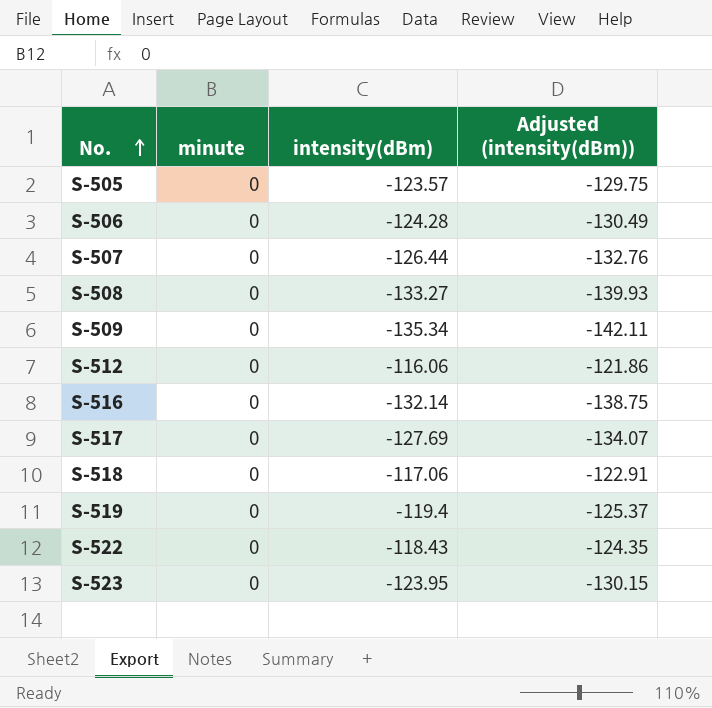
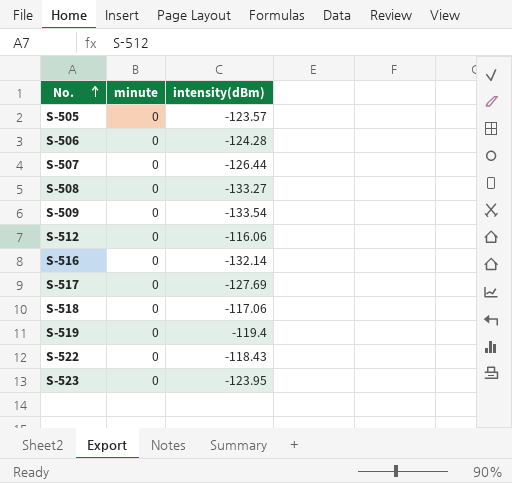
column Adjusted (intensity(dBm)) | formula: [intensity(dBm)] * 1.05 -> none
S-509 | intensity(dBm): -135.34 -> -133.54

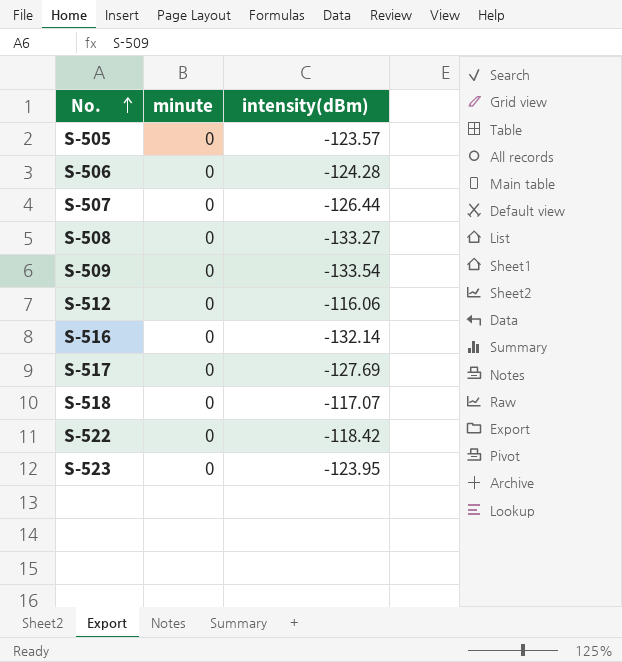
row S-519: 0 | -119.4 -> none
S-518 | intensity(dBm): -117.06 -> -117.07
S-522 | intensity(dBm): -118.43 -> -118.42

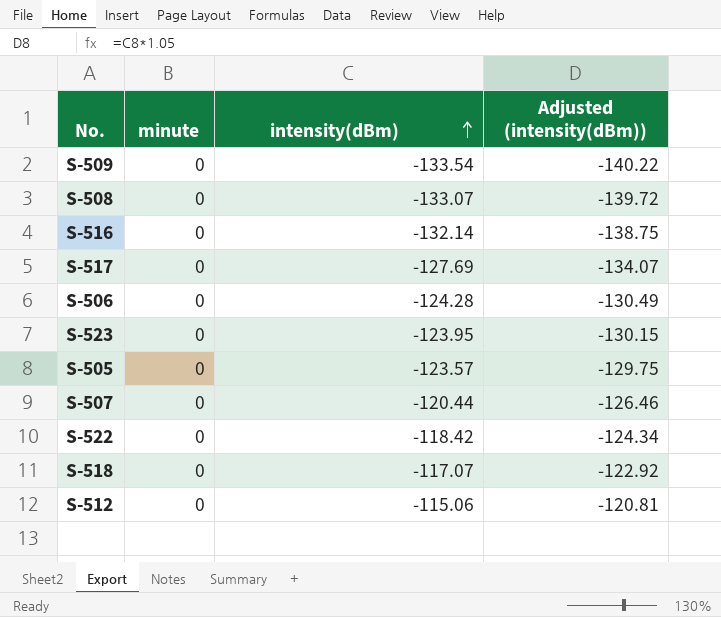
row order: No. ascending -> intensity(dBm) ascending
column Adjusted (intensity(dBm)) | formula: none -> [intensity(dBm)] * 1.05
S-508 | intensity(dBm): -133.27 -> -133.07
S-507 | intensity(dBm): -126.44 -> -120.44
S-512 | intensity(dBm): -116.06 -> -115.06

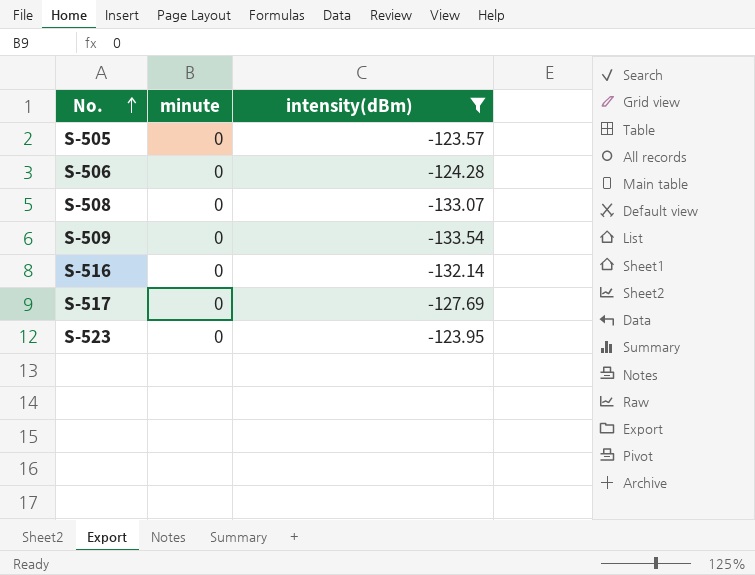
filter: none -> intensity(dBm) <= -123.57
row order: intensity(dBm) ascending -> No. ascending
column Adjusted (intensity(dBm)) | formula: [intensity(dBm)] * 1.05 -> none

